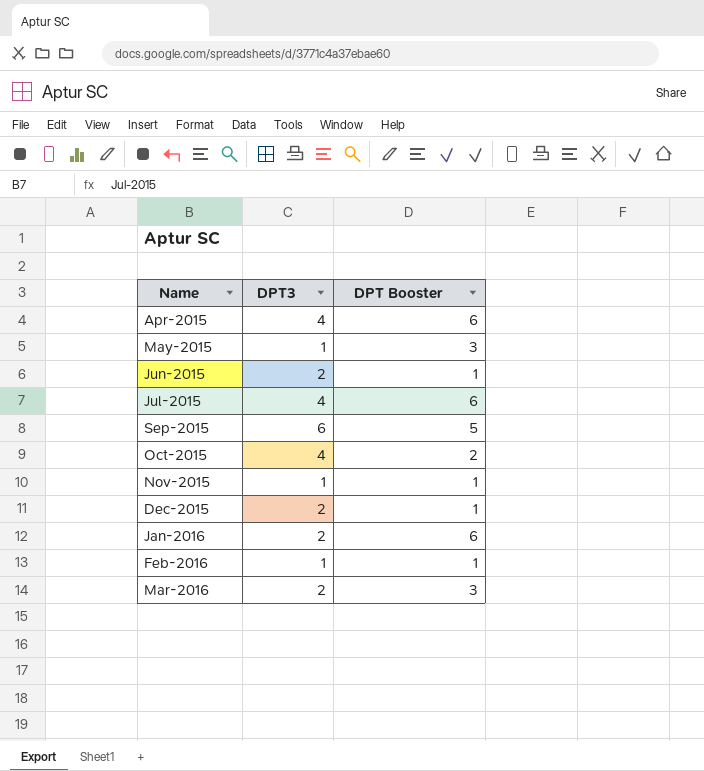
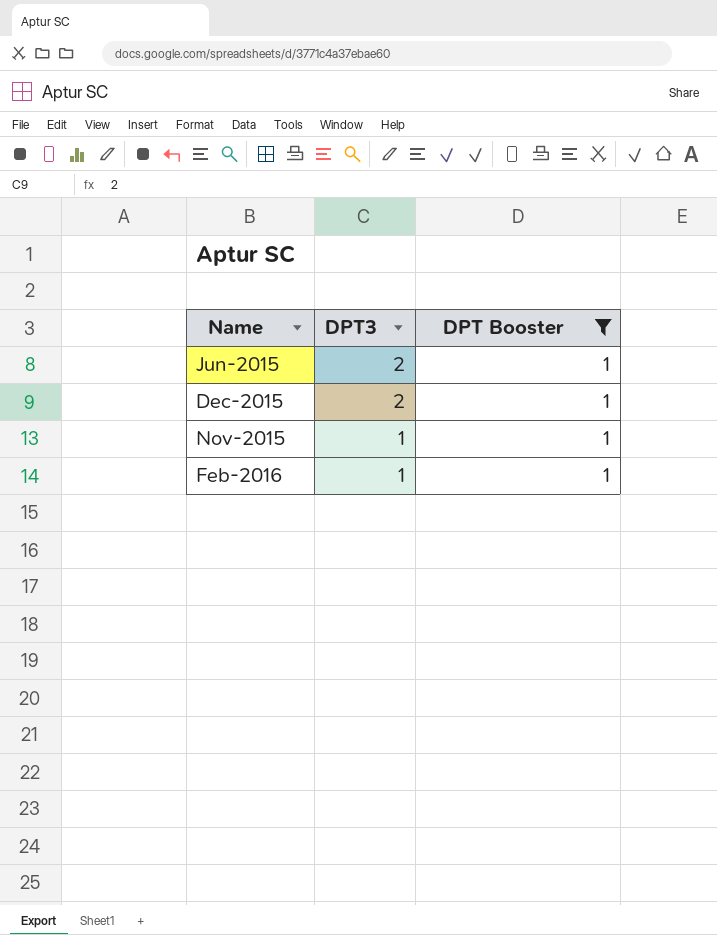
filter: none -> DPT Booster = 1
row order: Name ascending -> DPT3 descending

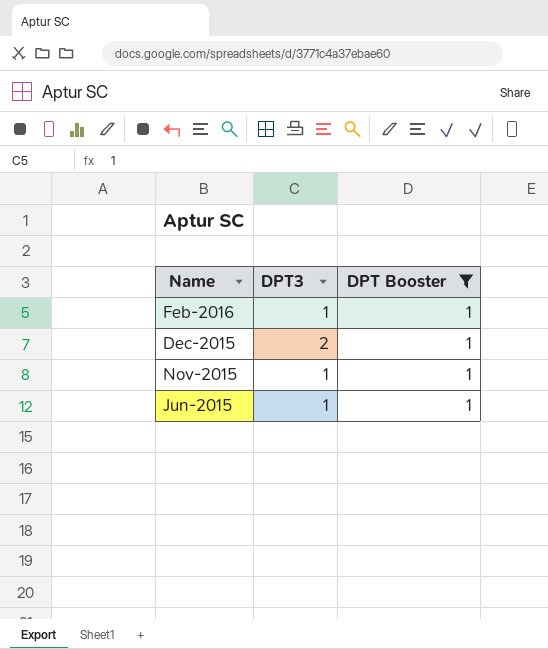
row order: DPT3 descending -> Name descending
Jun-2015 | DPT3: 2 -> 1

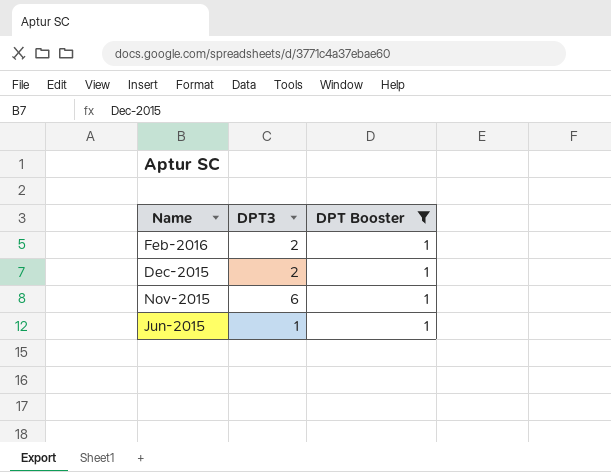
Feb-2016 | DPT3: 1 -> 2
Nov-2015 | DPT3: 1 -> 6

